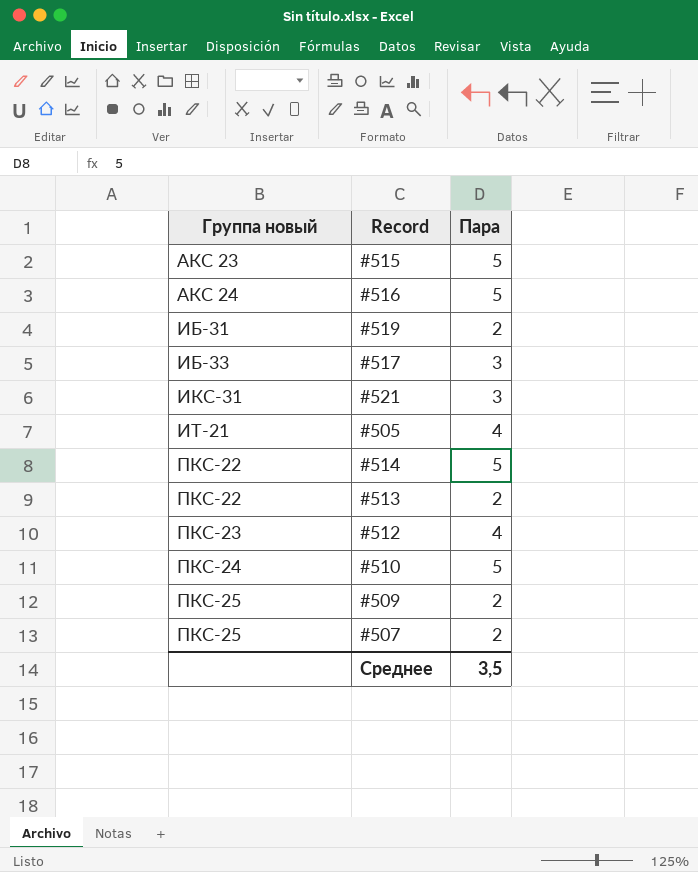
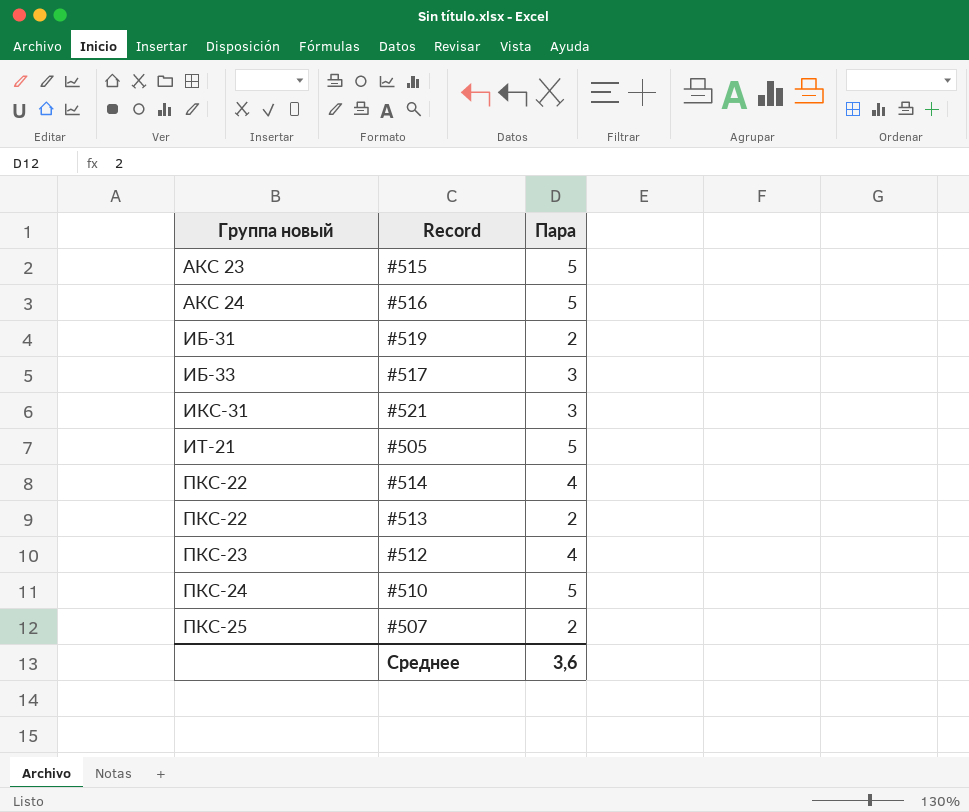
row #509: ПКС-25 | 2 -> none
#505 | Пара: 4 -> 5
#514 | Пара: 5 -> 4
Среднее | Пара: 3,5 -> 3,6

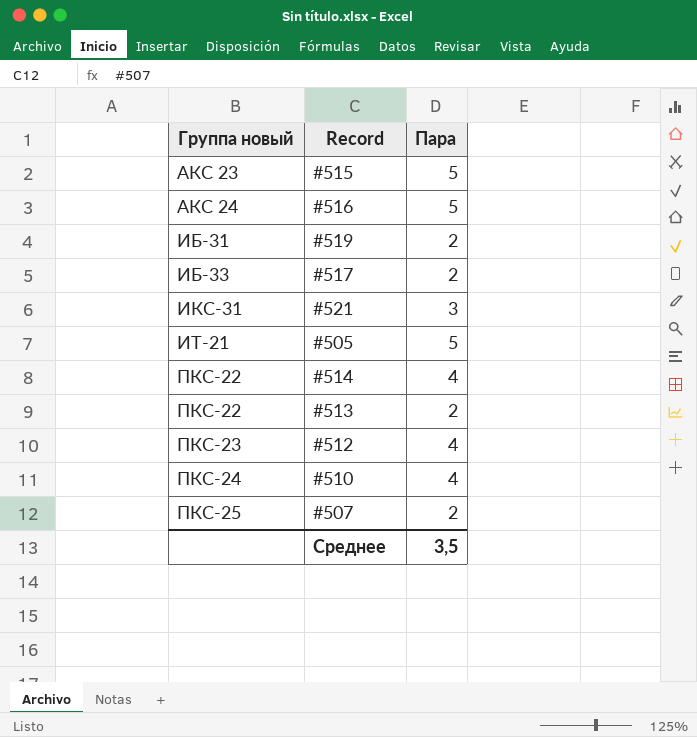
#517 | Пара: 3 -> 2
#510 | Пара: 5 -> 4
Среднее | Пара: 3,6 -> 3,5

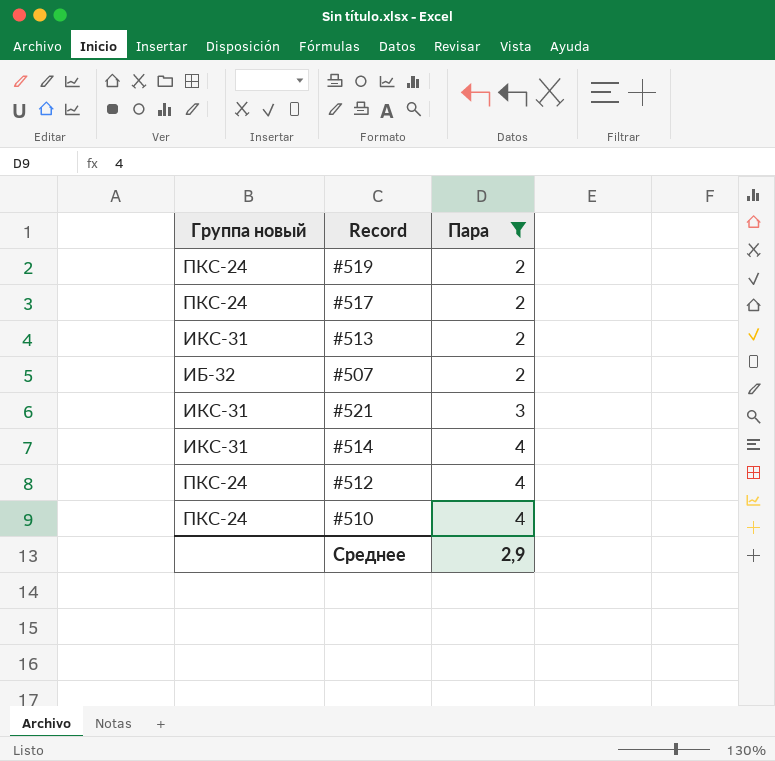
filter: none -> Пара != 5
row order: Группа новый ascending -> Пара ascending
#519 | Группа новый: ИБ-31 -> ПКС-24
#517 | Группа новый: ИБ-33 -> ПКС-24
#513 | Группа новый: ПКС-22 -> ИКС-31
#507 | Группа новый: ПКС-25 -> ИБ-32
#514 | Группа новый: ПКС-22 -> ИКС-31
#512 | Группа новый: ПКС-23 -> ПКС-24
Среднее | Пара: 3,5 -> 2,9

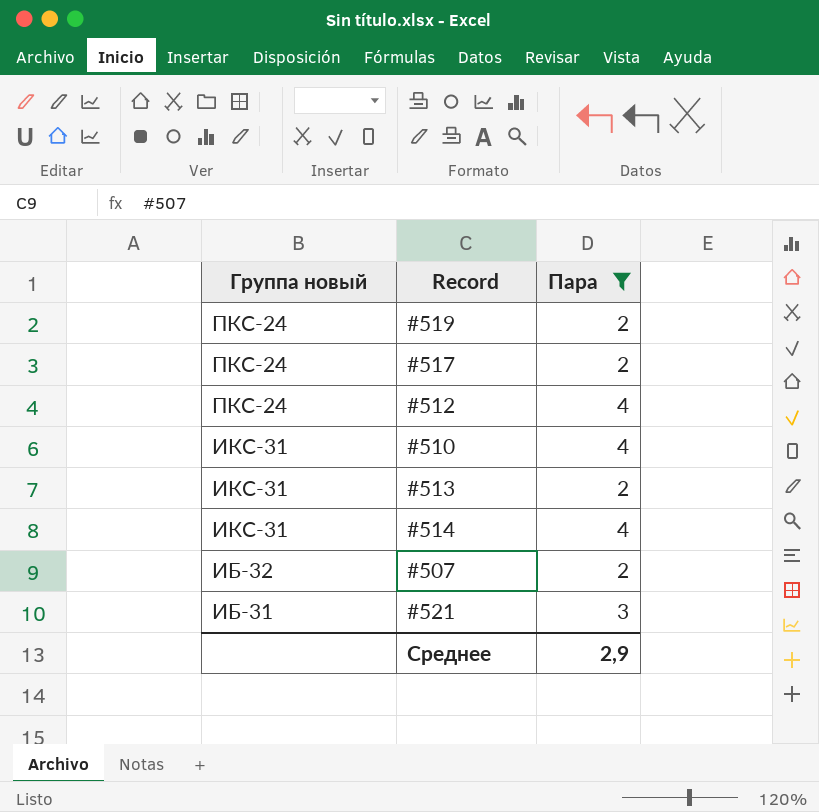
row order: Пара ascending -> Группа новый descending
#510 | Группа новый: ПКС-24 -> ИКС-31
#521 | Группа новый: ИКС-31 -> ИБ-31

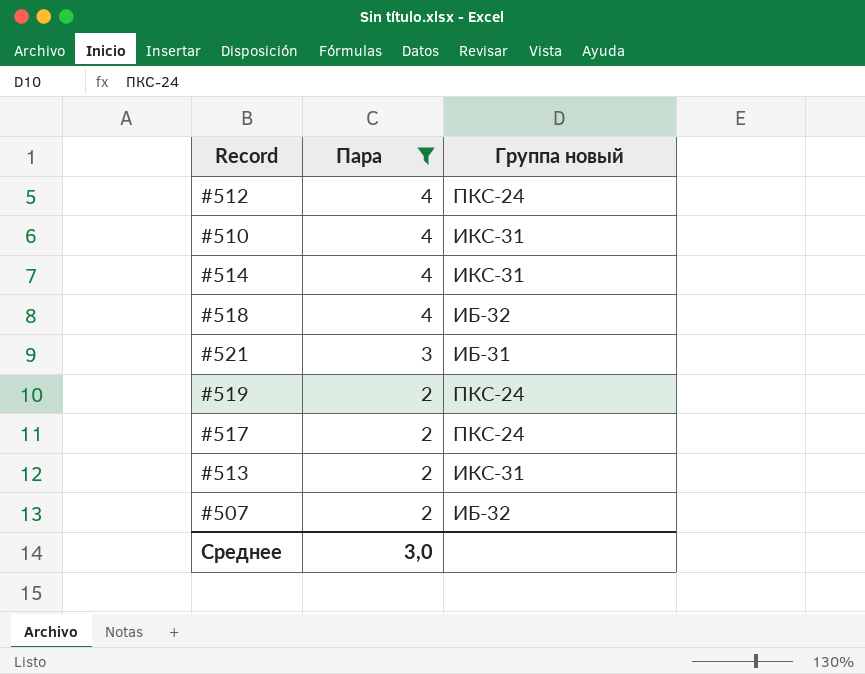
row order: Группа новый descending -> Пара descending
column Группа новый | position: 1 -> 3
row #518: none -> 4 | ИБ-32
Среднее | Пара: 2,9 -> 3,0

